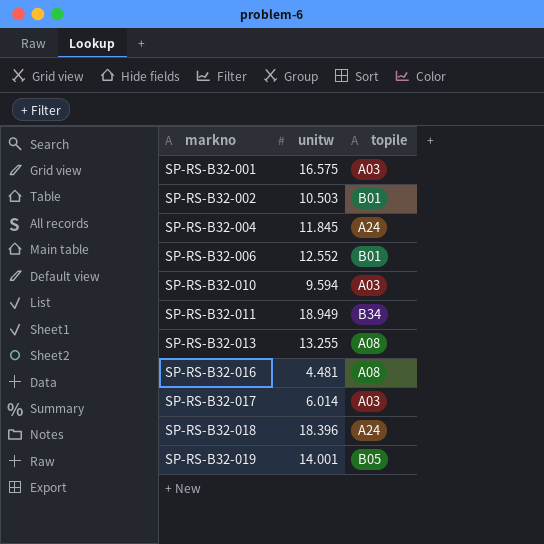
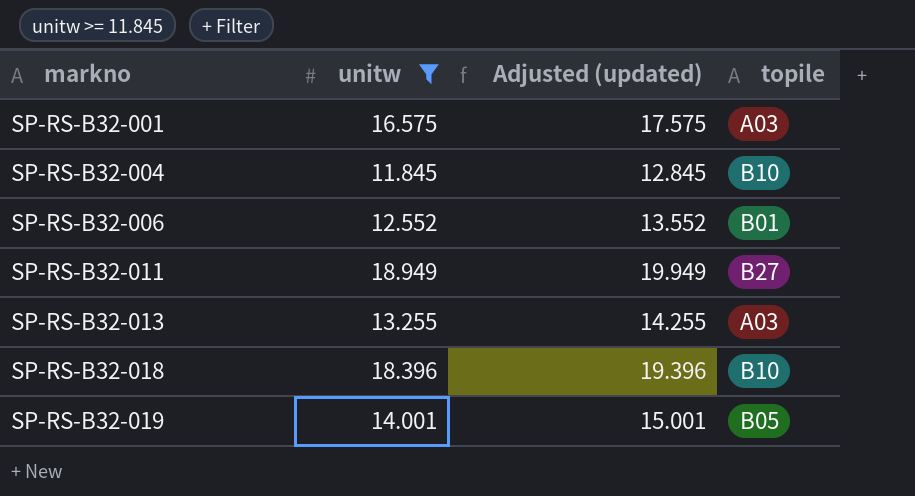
filter: none -> unitw >= 11.845
column Adjusted (updated) | formula: none -> [unitw] + 1
SP-RS-B32-004 | topile: A24 -> B10
SP-RS-B32-011 | topile: B34 -> B27
SP-RS-B32-013 | topile: A08 -> A03
SP-RS-B32-018 | topile: A24 -> B10

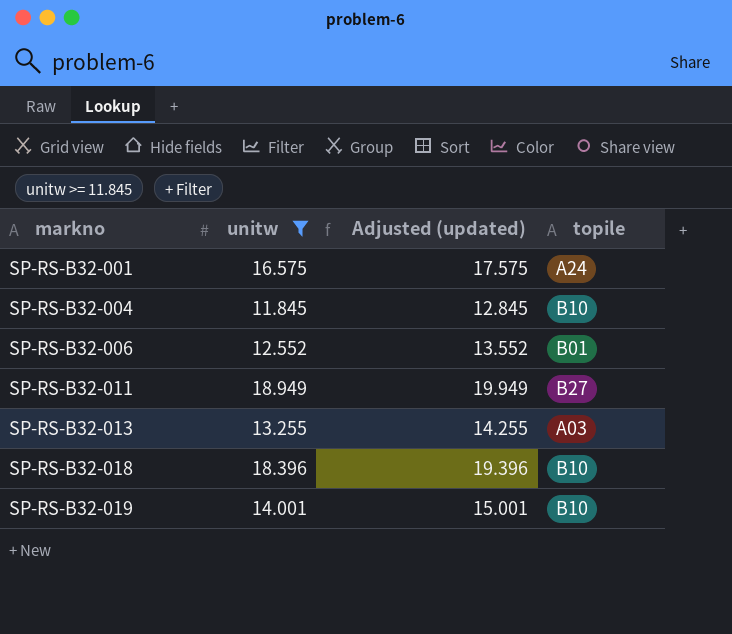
SP-RS-B32-001 | topile: A03 -> A24
SP-RS-B32-019 | topile: B05 -> B10

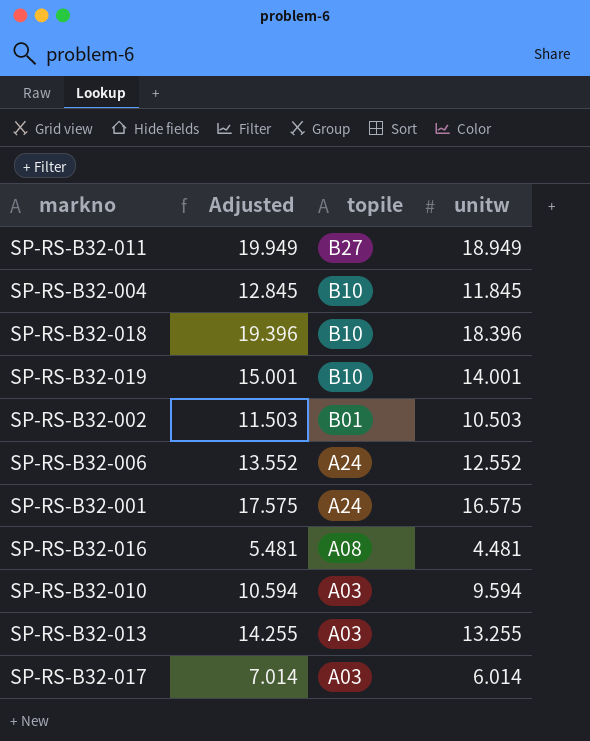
filter: unitw >= 11.845 -> none
row order: markno ascending -> topile descending
column name: Adjusted (updated) -> Adjusted
column unitw | position: 2 -> 4
SP-RS-B32-006 | topile: B01 -> A24

